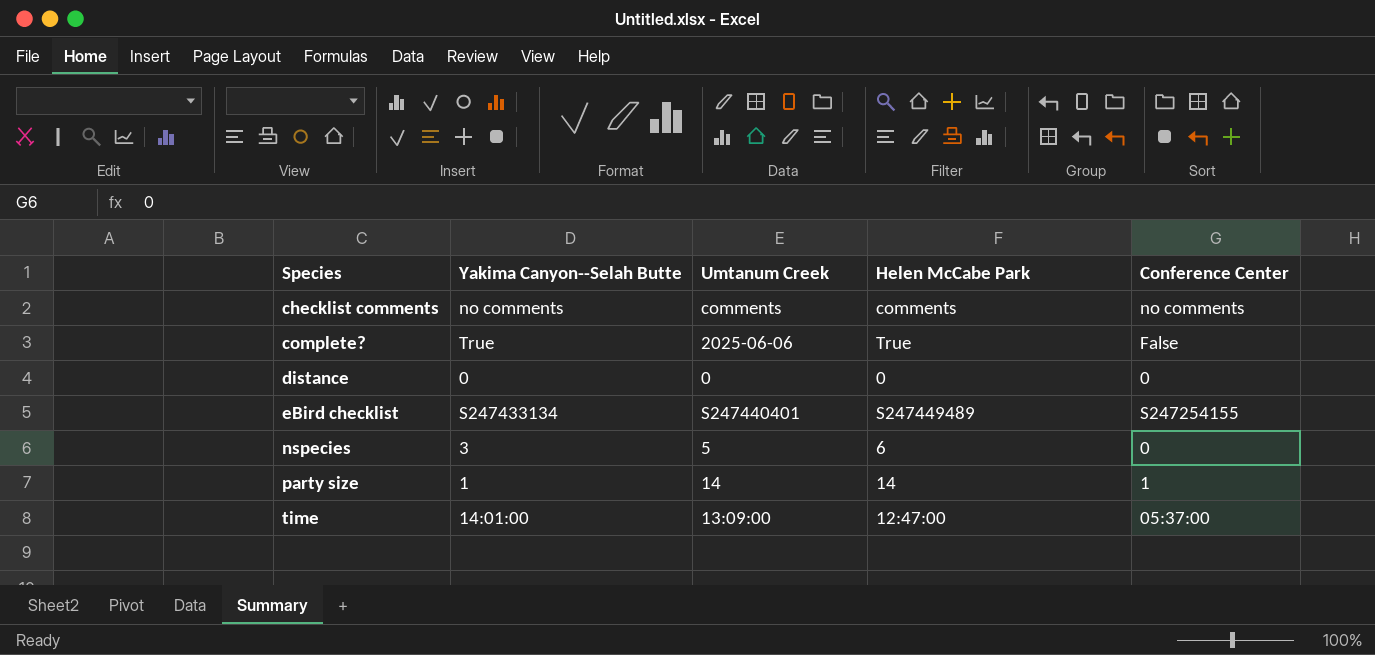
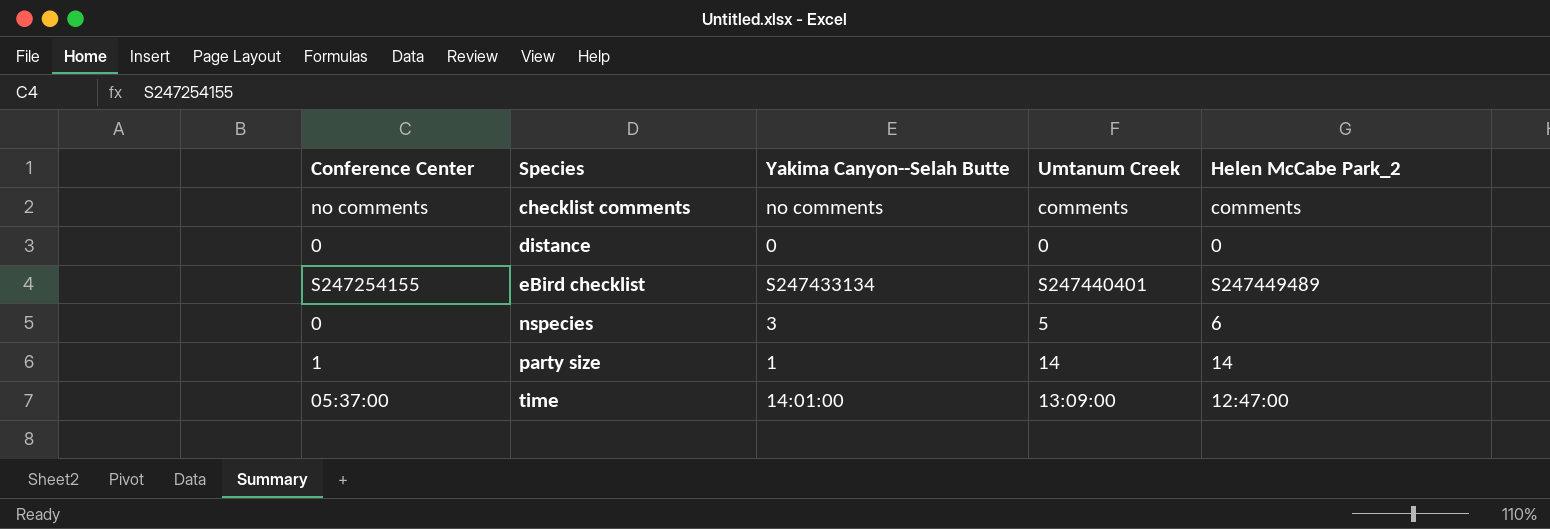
column Conference Center | position: 5 -> 1
column name: Helen McCabe Park -> Helen McCabe Park_2
row complete?: True | 2025-06-06 | True | False -> none

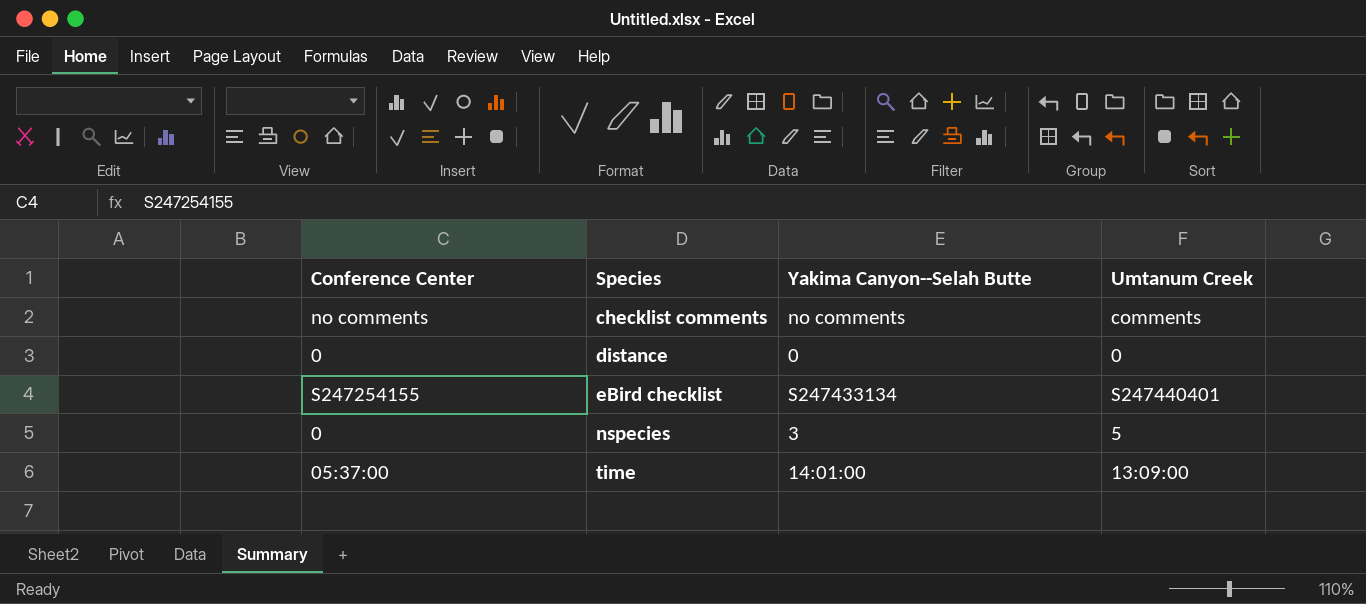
column Helen McCabe Park_2 | position: 5 -> none
row party size: 1 | 1 | 14 | 14 -> none

